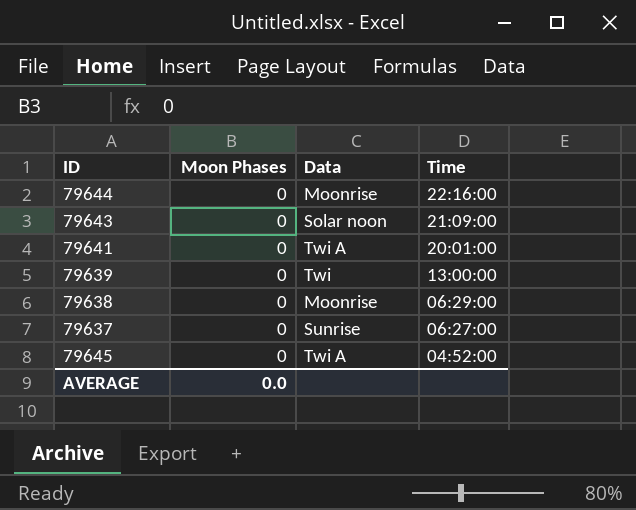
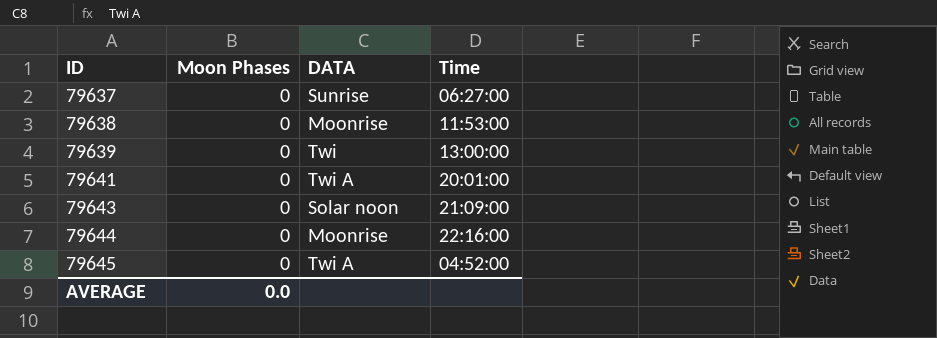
row order: Time descending -> ID ascending
column name: Data -> DATA
79638 | Time: 06:29:00 -> 11:53:00

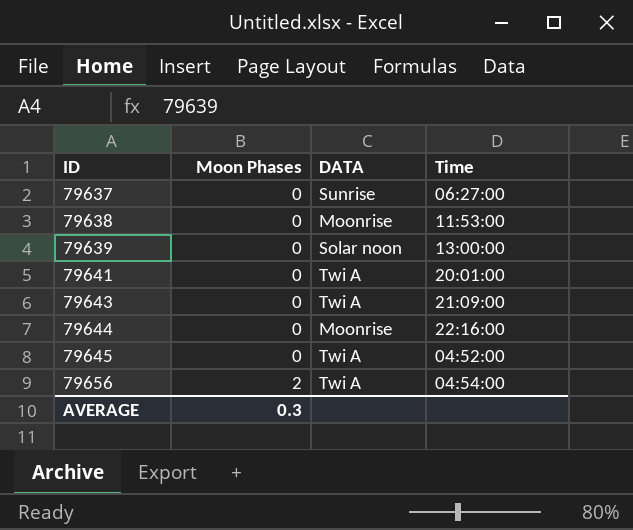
79639 | DATA: Twi -> Solar noon
79643 | DATA: Solar noon -> Twi A
row 79656: none -> 2 | Twi A | 04:54:00
AVERAGE | Moon Phases: 0.0 -> 0.3

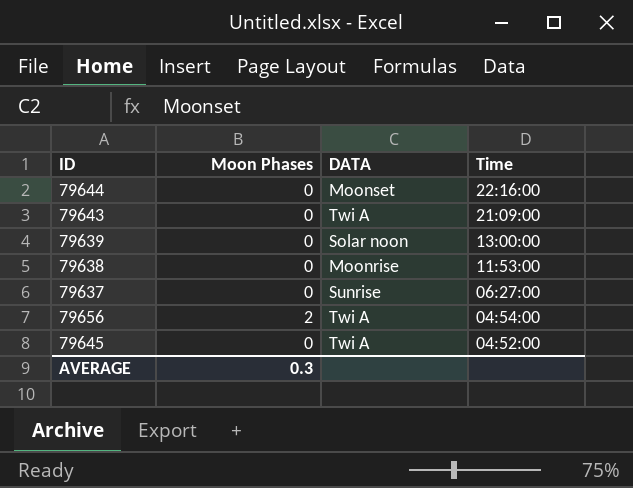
row order: ID ascending -> Time descending
row 79641: 0 | Twi A | 20:01:00 -> none
79644 | DATA: Moonrise -> Moonset

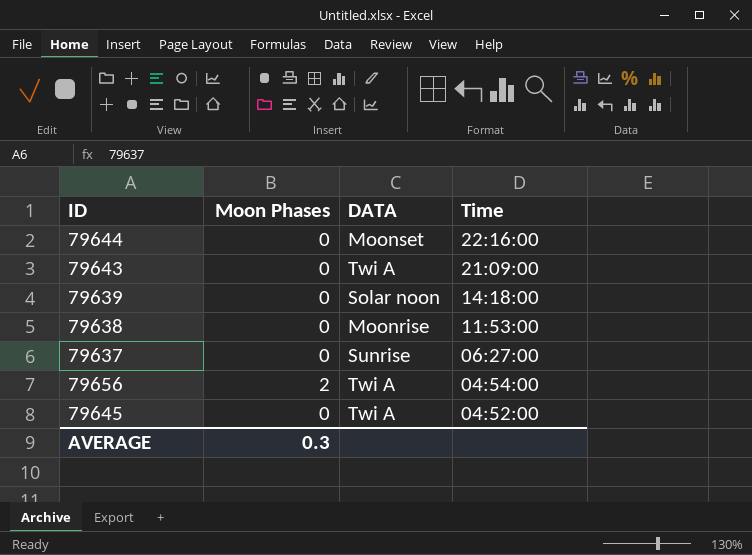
79639 | Time: 13:00:00 -> 14:18:00

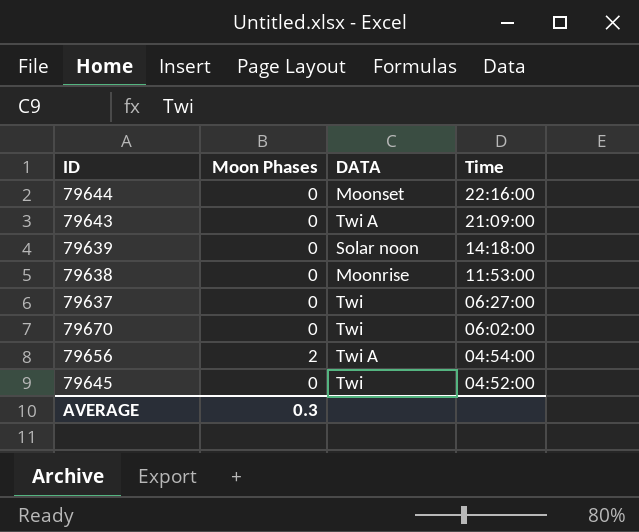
79637 | DATA: Sunrise -> Twi
row 79670: none -> 0 | Twi | 06:02:00
79645 | DATA: Twi A -> Twi

